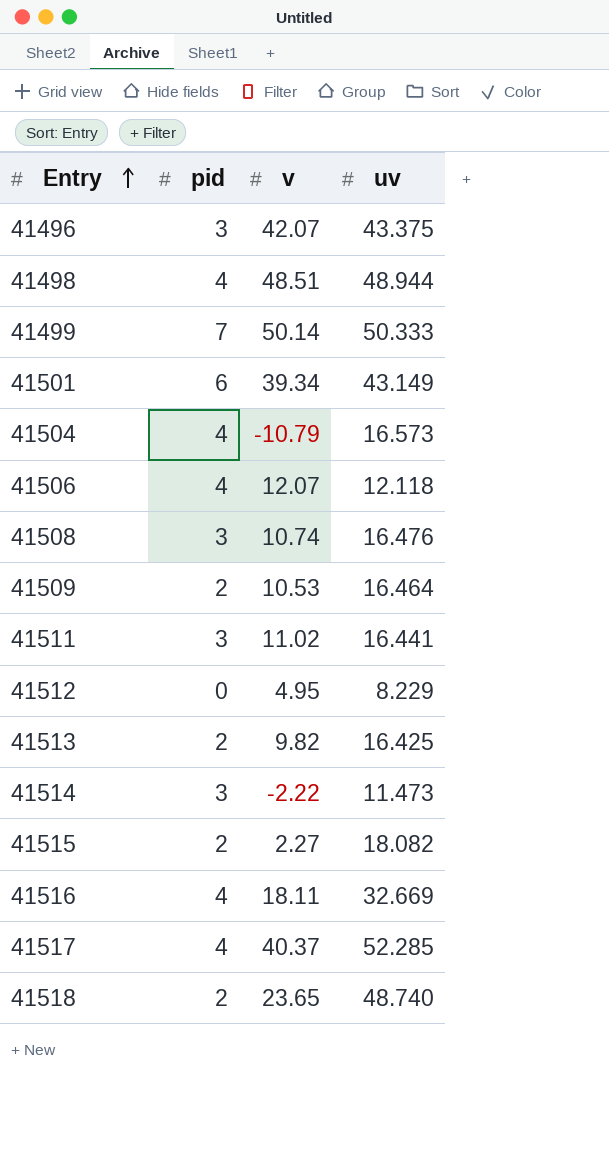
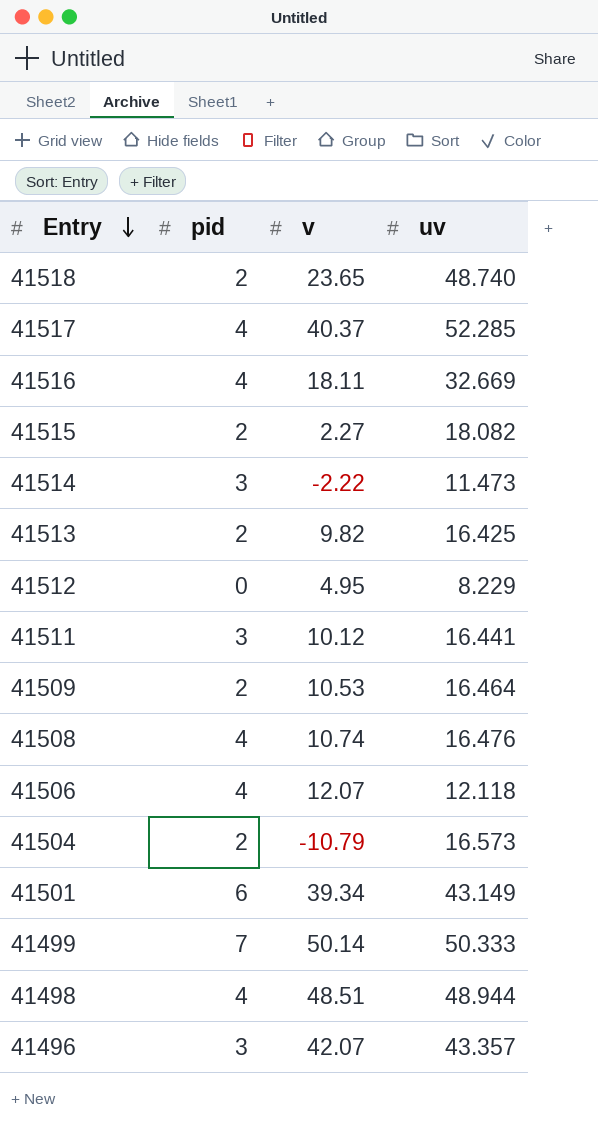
row order: Entry ascending -> Entry descending
41511 | v: 11.02 -> 10.12
41508 | pid: 3 -> 4
41504 | pid: 4 -> 2
41496 | uv: 43.375 -> 43.357

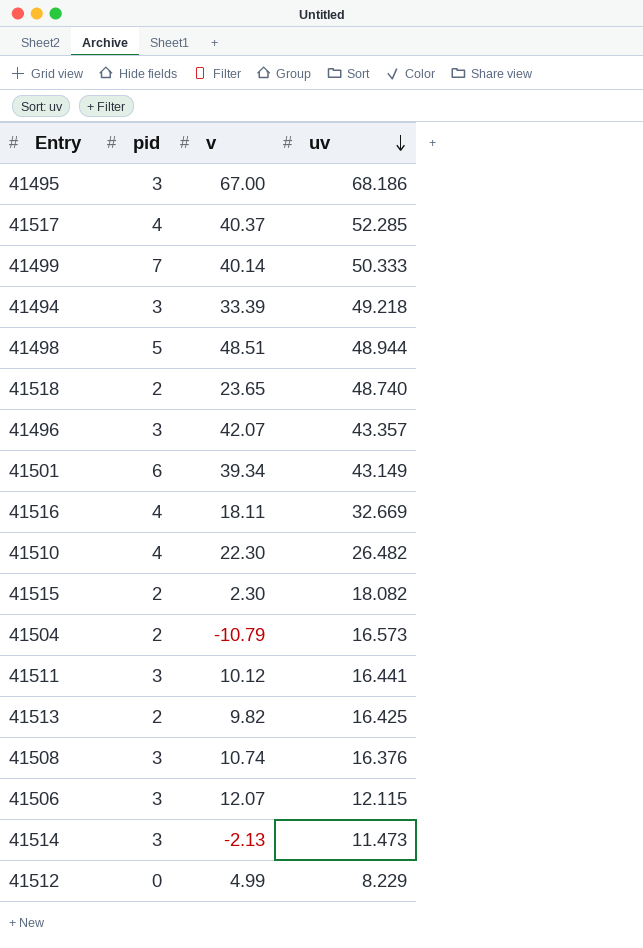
row order: Entry descending -> uv descending
row 41509: 2 | 10.53 | 16.464 -> none
row 41495: none -> 3 | 67.00 | 68.186
41499 | v: 50.14 -> 40.14
row 41494: none -> 3 | 33.39 | 49.218
41498 | pid: 4 -> 5
row 41510: none -> 4 | 22.30 | 26.482
41515 | v: 2.27 -> 2.30
41508 | pid: 4 -> 3
41508 | uv: 16.476 -> 16.376
41506 | pid: 4 -> 3
41506 | uv: 12.118 -> 12.115
41514 | v: -2.22 -> -2.13
41512 | v: 4.95 -> 4.99

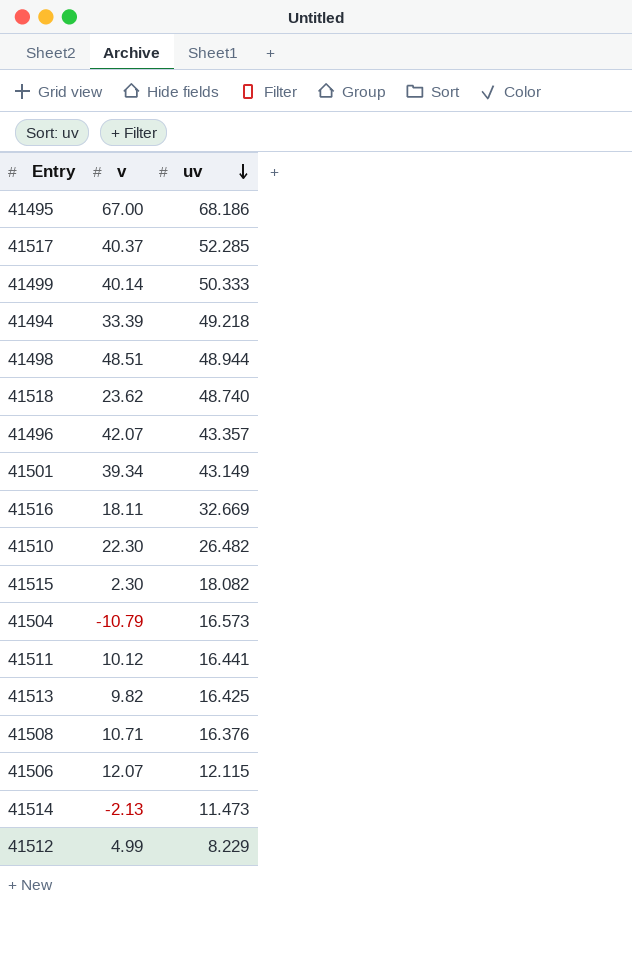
column pid | position: 2 -> none
41518 | v: 23.65 -> 23.62
41508 | v: 10.74 -> 10.71

